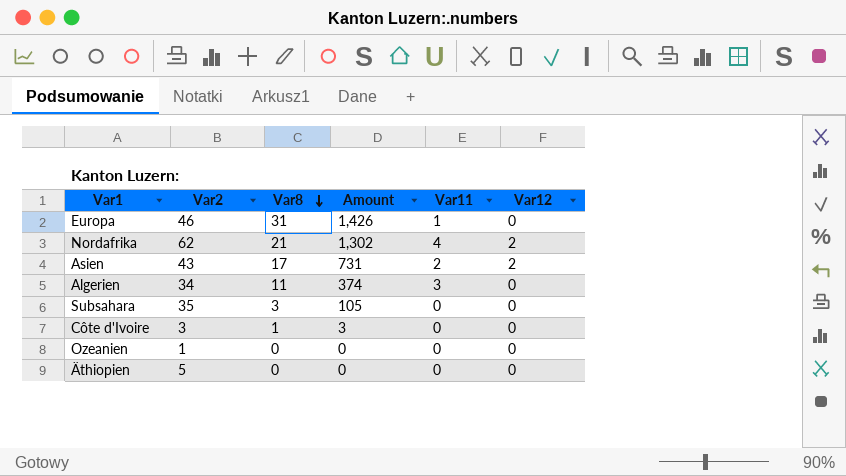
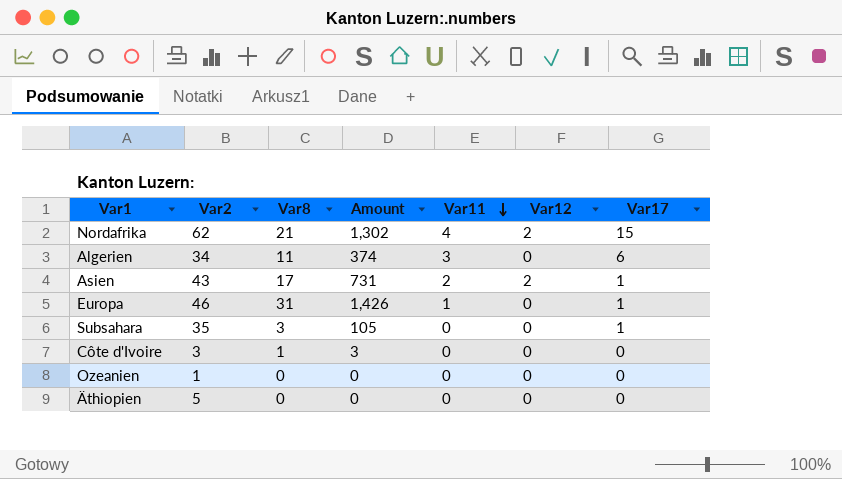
row order: Var8 descending -> Var11 descending
column Var17 | position: none -> 7

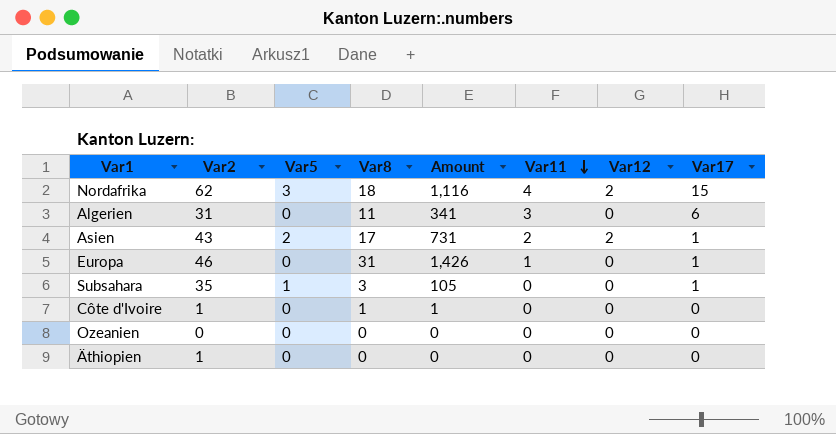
column Var5 | position: none -> 3
Nordafrika | Var8: 21 -> 18
Nordafrika | Amount: 1,302 -> 1,116
Algerien | Var2: 34 -> 31
Algerien | Amount: 374 -> 341
Côte d'Ivoire | Var2: 3 -> 1
Côte d'Ivoire | Amount: 3 -> 1
Ozeanien | Var2: 1 -> 0
Äthiopien | Var2: 5 -> 1

